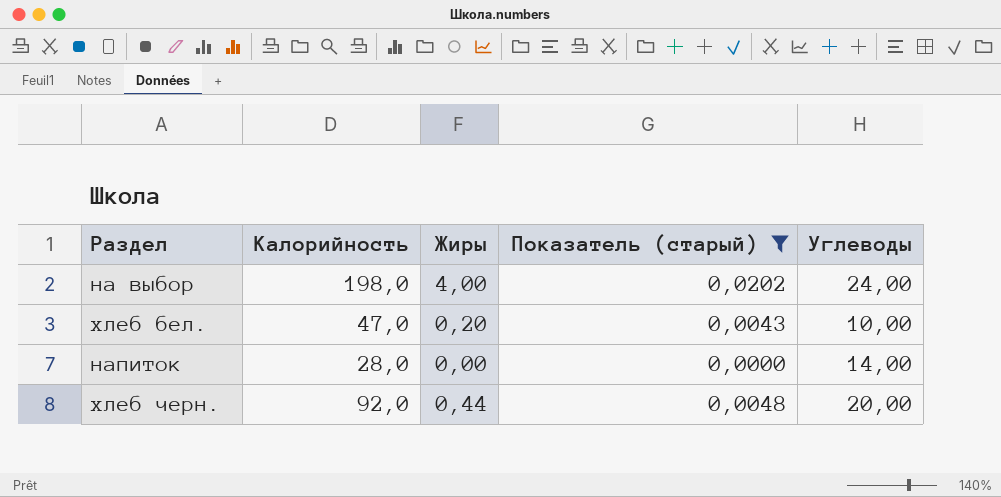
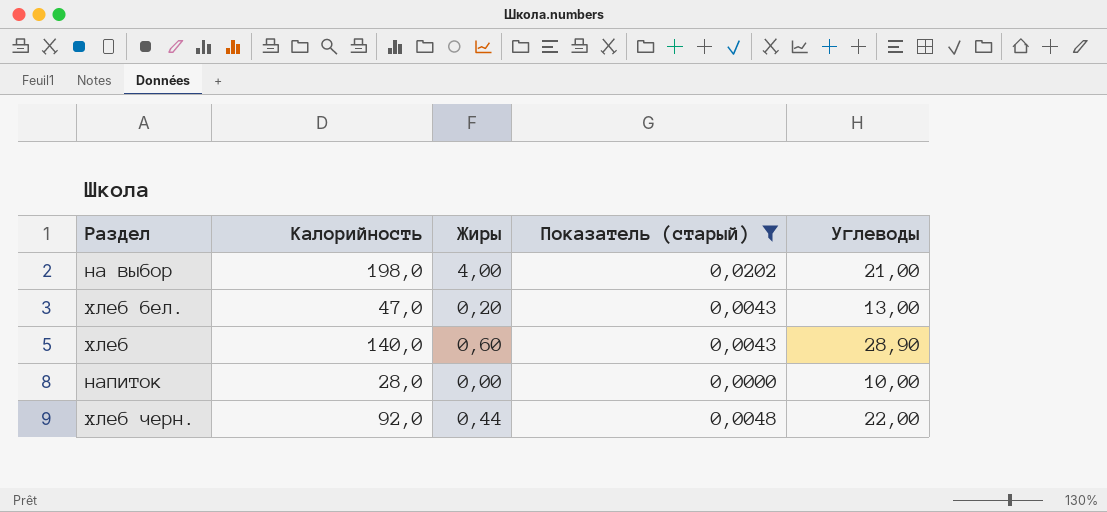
на выбор | Углеводы: 24,00 -> 21,00
хлеб бел. | Углеводы: 10,00 -> 13,00
row хлеб: none -> 140,0 | 0,60 | 0,0043 | 28,90
напиток | Углеводы: 14,00 -> 10,00
хлеб черн. | Углеводы: 20,00 -> 22,00

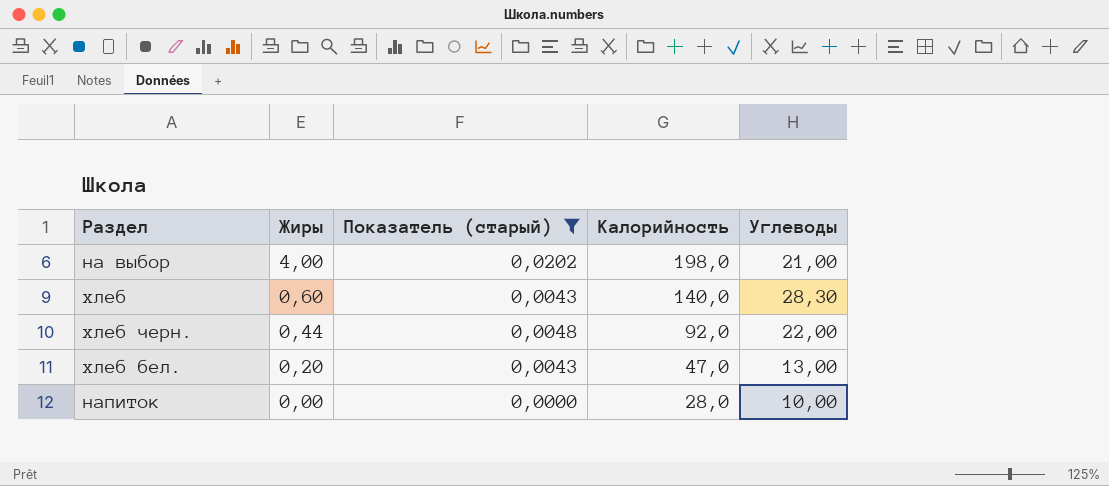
row order: none -> Жиры descending
column Калорийность | position: 2 -> 4
хлеб | Углеводы: 28,90 -> 28,30

